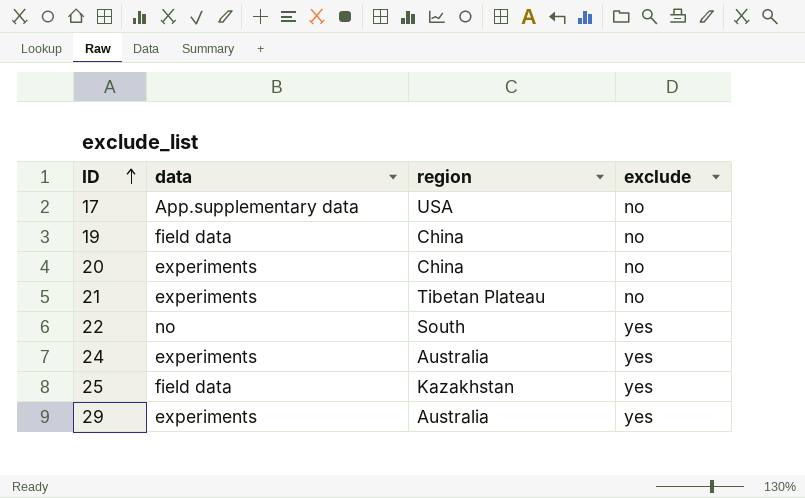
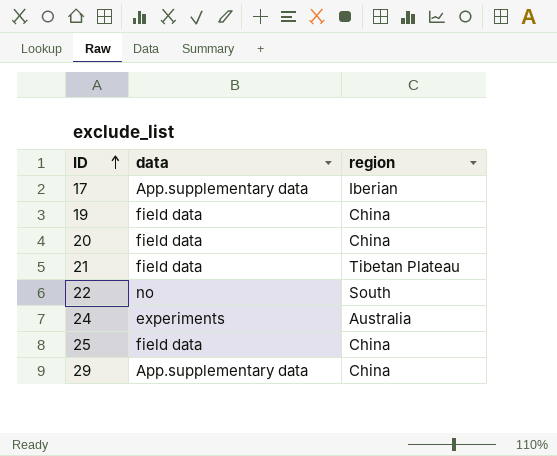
column exclude | position: 4 -> none
17 | region: USA -> Iberian
20 | data: experiments -> field data
21 | data: experiments -> field data
25 | region: Kazakhstan -> China
29 | data: experiments -> App.supplementary data
29 | region: Australia -> China

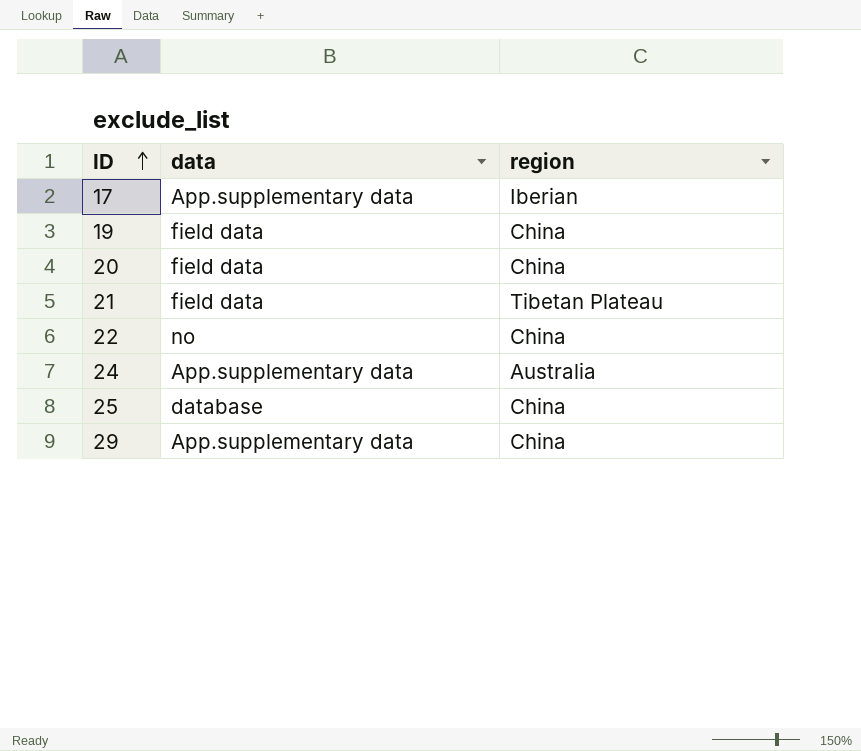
22 | region: South -> China
24 | data: experiments -> App.supplementary data
25 | data: field data -> database

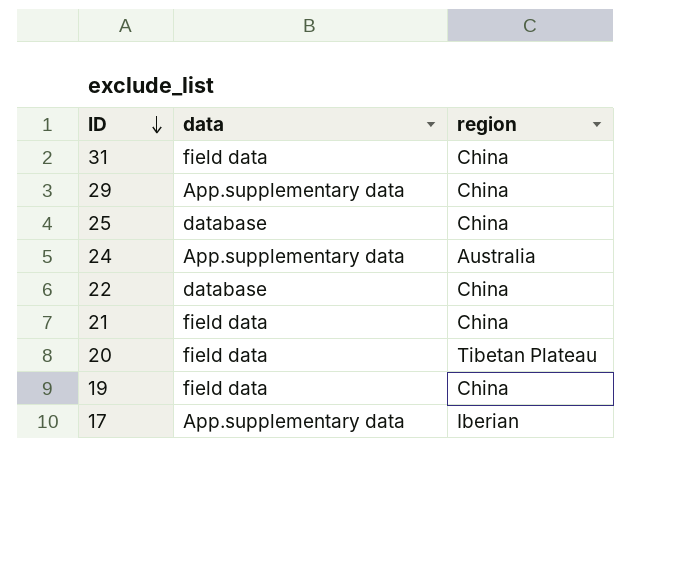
row order: ID ascending -> ID descending
row 31: none -> field data | China
22 | data: no -> database
21 | region: Tibetan Plateau -> China
20 | region: China -> Tibetan Plateau

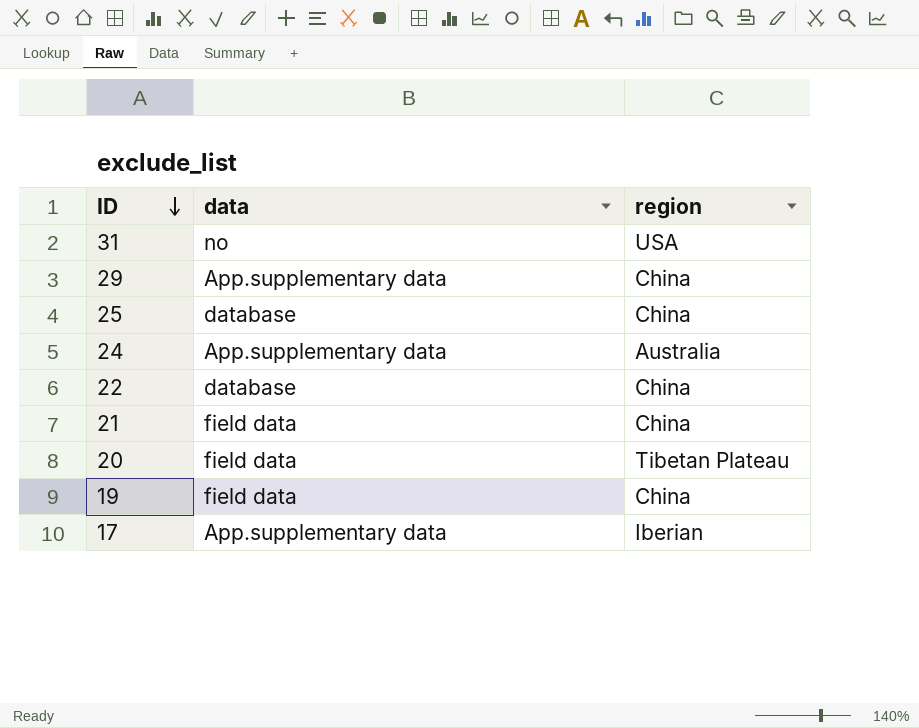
31 | data: field data -> no
31 | region: China -> USA

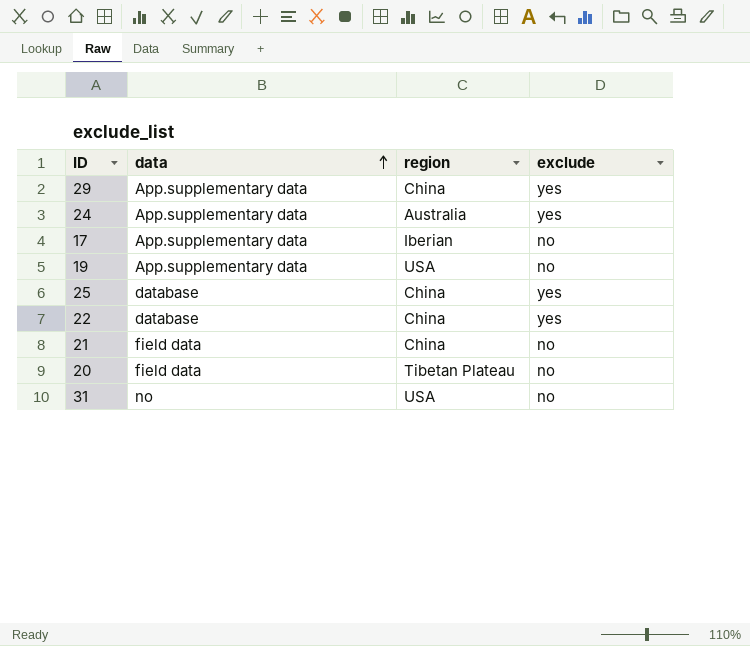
row order: ID descending -> data ascending
column exclude | position: none -> 4
19 | data: field data -> App.supplementary data
19 | region: China -> USA

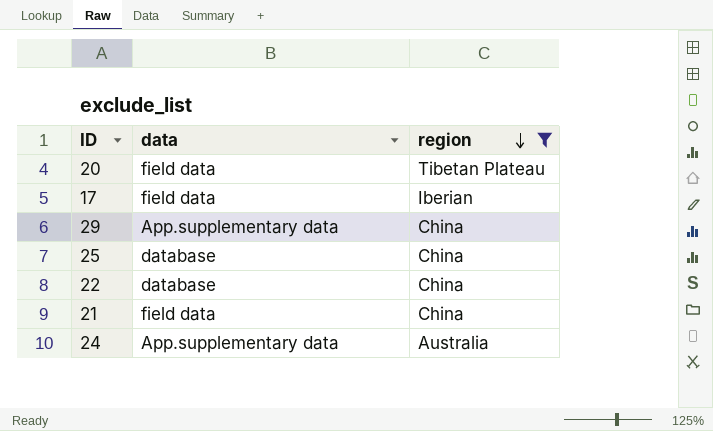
filter: none -> region != USA
row order: data ascending -> region descending
column exclude | position: 4 -> none
17 | data: App.supplementary data -> field data

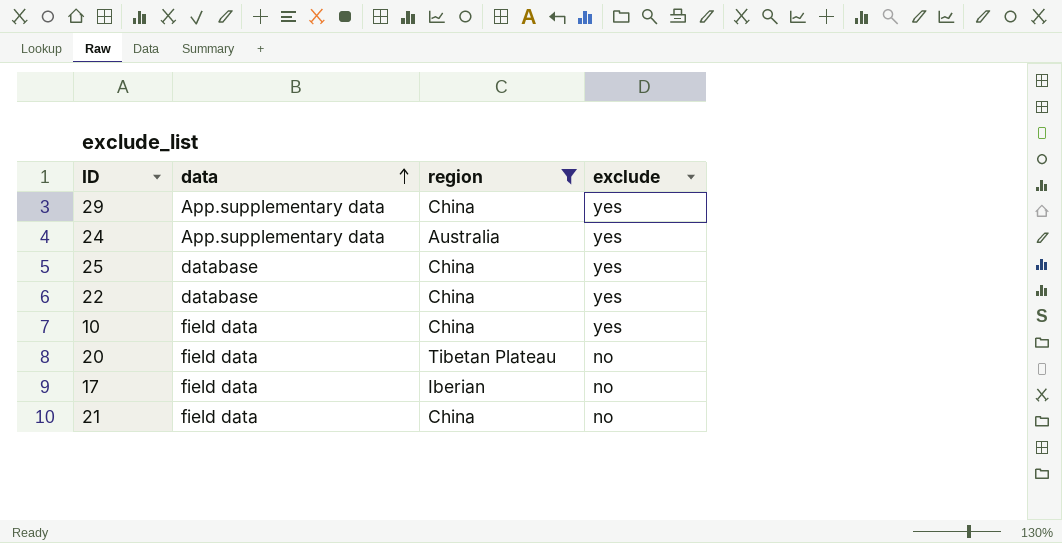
row order: region descending -> data ascending
column exclude | position: none -> 4
row 10: none -> field data | China | yes

